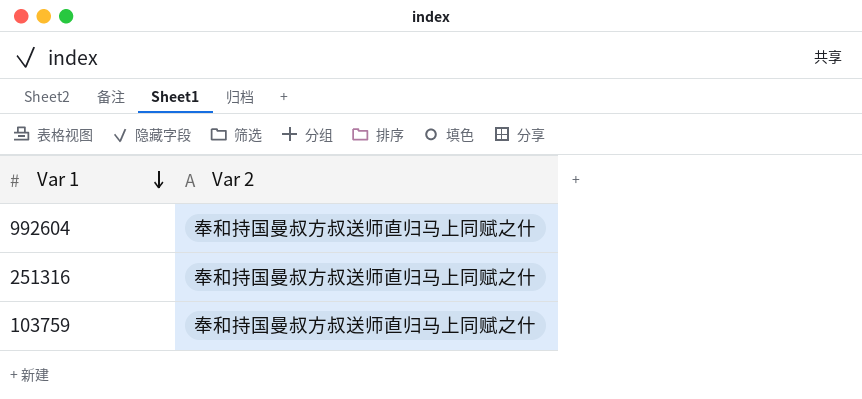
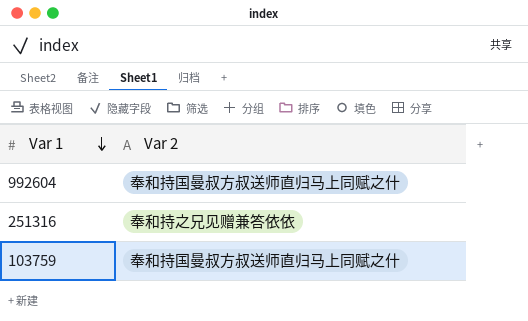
251316 | Var 2: 奉和持国曼叔方叔送师直归马上同赋之什 -> 奉和持之兄见赠兼答依依

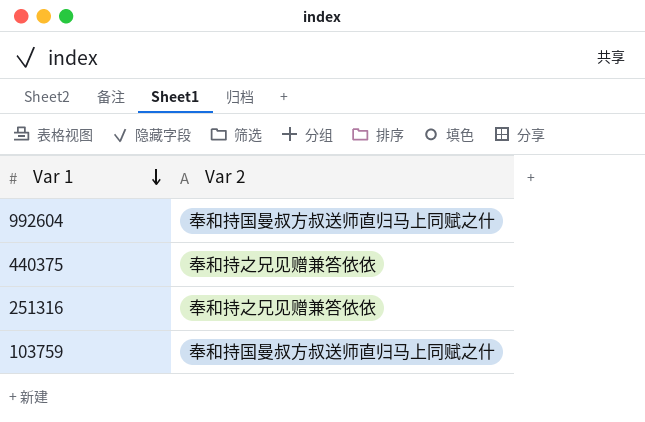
row 440375: none -> 奉和持之兄见赠兼答依依

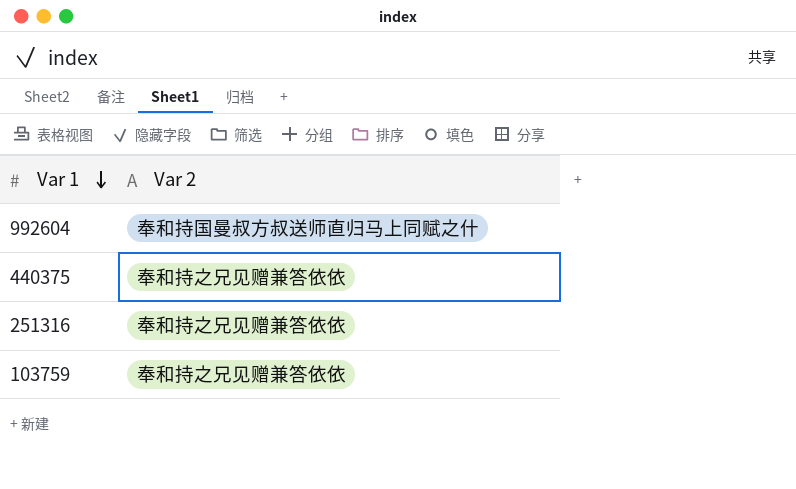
103759 | Var 2: 奉和持国曼叔方叔送师直归马上同赋之什 -> 奉和持之兄见赠兼答依依

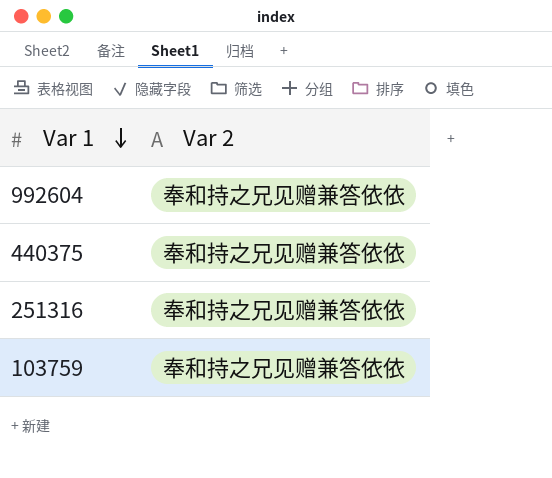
992604 | Var 2: 奉和持国曼叔方叔送师直归马上同赋之什 -> 奉和持之兄见赠兼答依依

